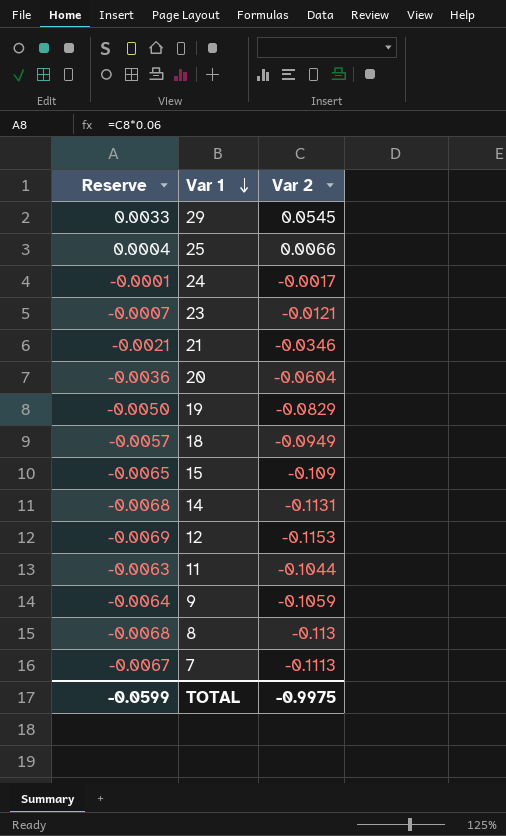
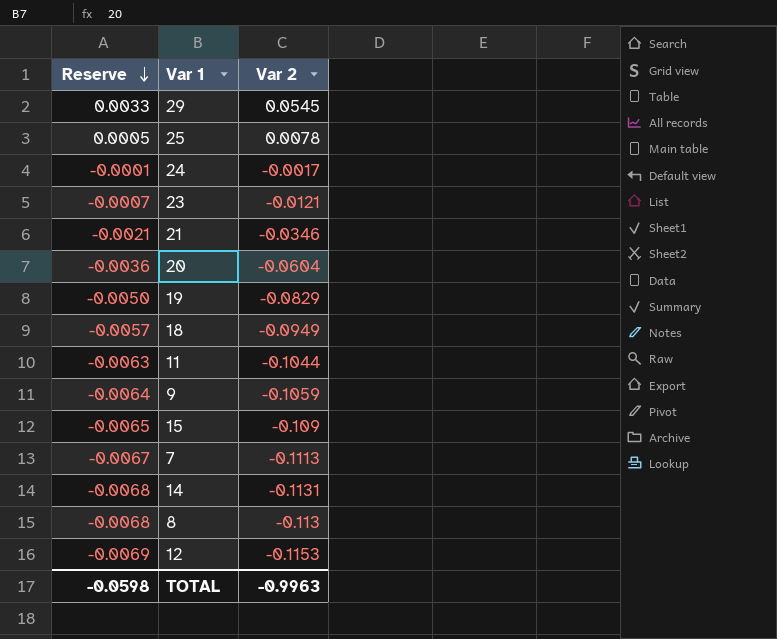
row order: Var 1 descending -> Reserve descending
25 | Reserve: 0.0004 -> 0.0005
25 | Var 2: 0.0066 -> 0.0078
TOTAL | Reserve: -0.0599 -> -0.0598
TOTAL | Var 2: -0.9975 -> -0.9963

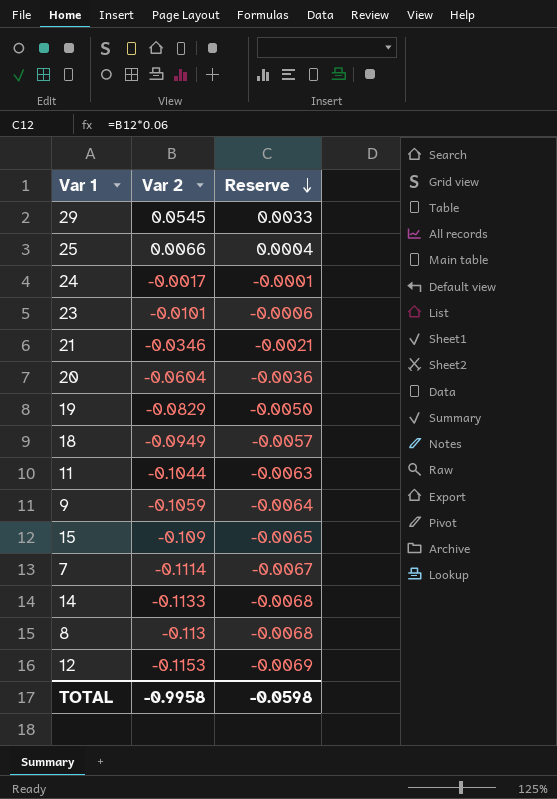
column Reserve | position: 1 -> 3
25 | Var 2: 0.0078 -> 0.0066
25 | Reserve: 0.0005 -> 0.0004
23 | Var 2: -0.0121 -> -0.0101
23 | Reserve: -0.0007 -> -0.0006
7 | Var 2: -0.1113 -> -0.1114
14 | Var 2: -0.1131 -> -0.1133
TOTAL | Var 2: -0.9963 -> -0.9958

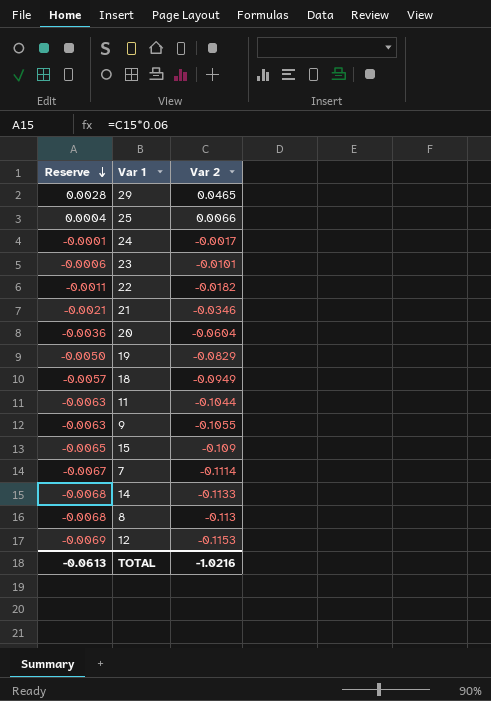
column Reserve | position: 3 -> 1
29 | Reserve: 0.0033 -> 0.0028
29 | Var 2: 0.0545 -> 0.0465
row 22: none -> -0.0011 | -0.0182
9 | Reserve: -0.0064 -> -0.0063
9 | Var 2: -0.1059 -> -0.1055
TOTAL | Reserve: -0.0598 -> -0.0613
TOTAL | Var 2: -0.9958 -> -1.0216

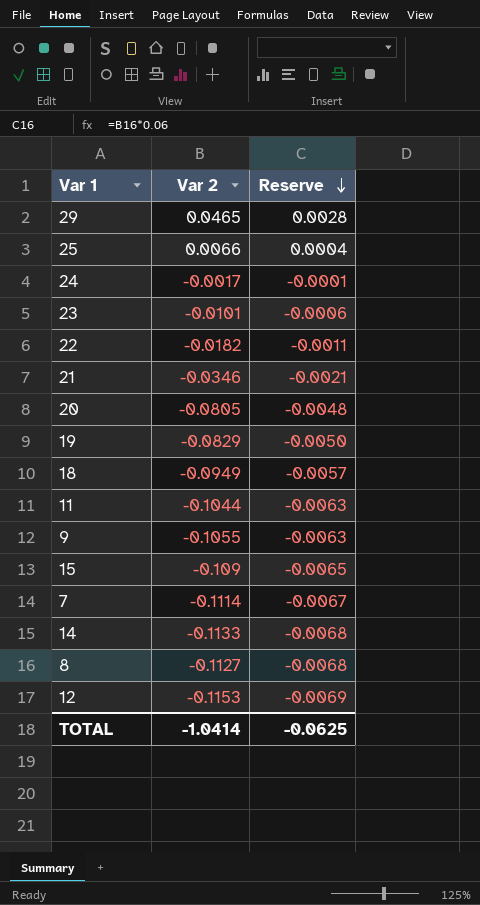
column Reserve | position: 1 -> 3
20 | Var 2: -0.0604 -> -0.0805
20 | Reserve: -0.0036 -> -0.0048
8 | Var 2: -0.113 -> -0.1127
TOTAL | Var 2: -1.0216 -> -1.0414
TOTAL | Reserve: -0.0613 -> -0.0625

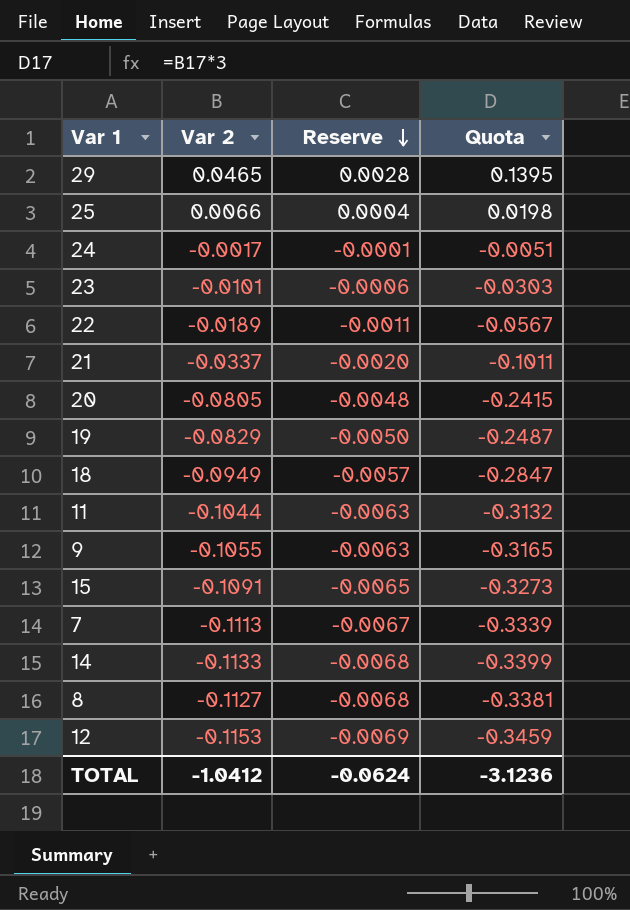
column Quota | formula: none -> [Var 2] * 3
22 | Var 2: -0.0182 -> -0.0189
21 | Var 2: -0.0346 -> -0.0337
21 | Reserve: -0.0021 -> -0.0020
15 | Var 2: -0.109 -> -0.1091
7 | Var 2: -0.1114 -> -0.1113
TOTAL | Var 2: -1.0414 -> -1.0412
TOTAL | Reserve: -0.0625 -> -0.0624

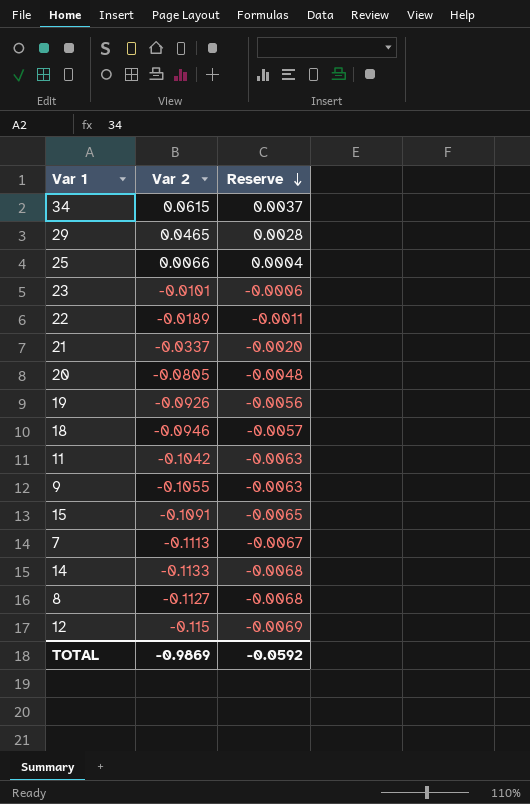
column Quota | formula: [Var 2] * 3 -> none
row 24: -0.0017 | -0.0001 | -0.0051 -> none
row 34: none -> 0.0615 | 0.0037
19 | Var 2: -0.0829 -> -0.0926
19 | Reserve: -0.0050 -> -0.0056
18 | Var 2: -0.0949 -> -0.0946
11 | Var 2: -0.1044 -> -0.1042
12 | Var 2: -0.1153 -> -0.115
TOTAL | Var 2: -1.0412 -> -0.9869
TOTAL | Reserve: -0.0624 -> -0.0592

